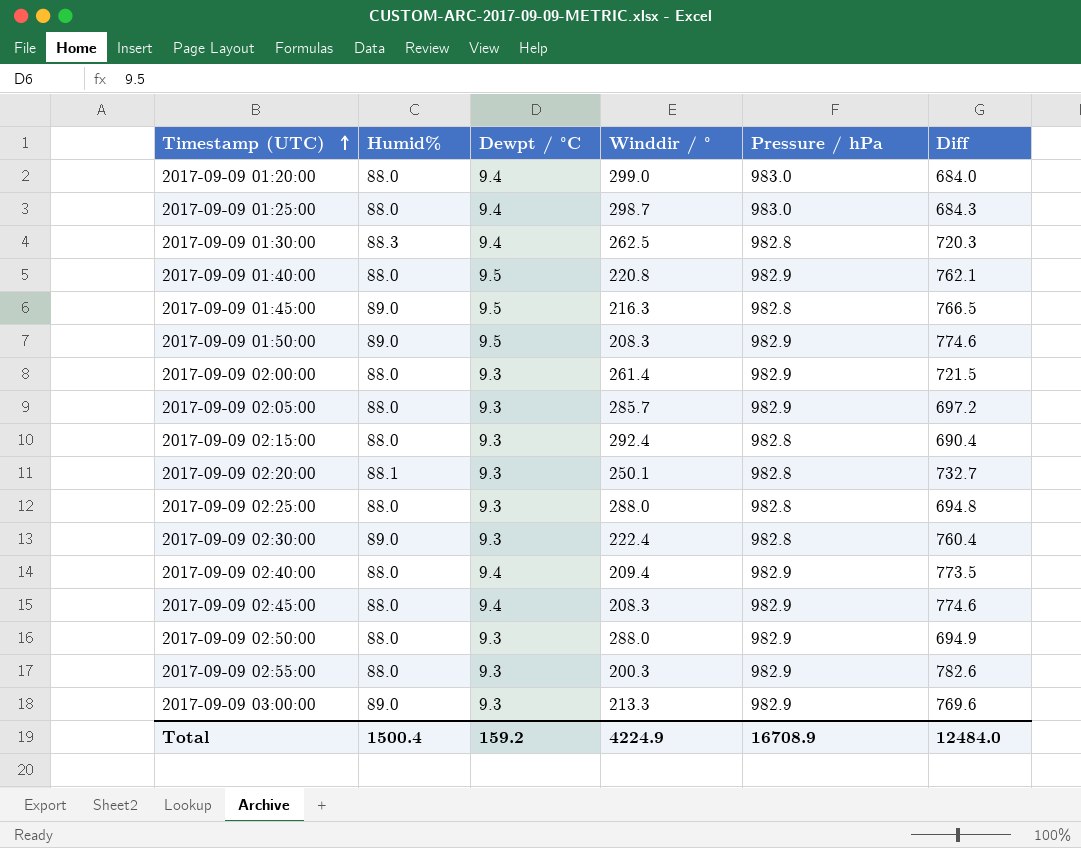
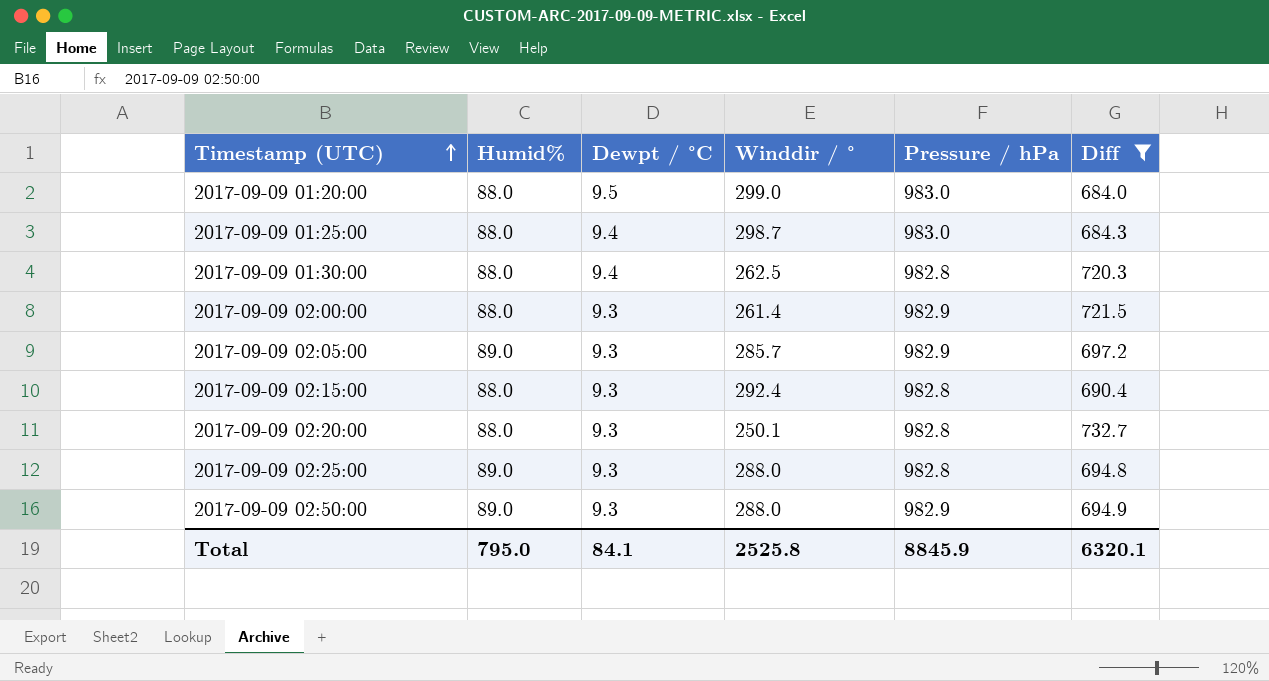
filter: none -> Diff <= 732.7
2017-09-09 01:20:00 | Dewpt / °C: 9.4 -> 9.5
2017-09-09 01:30:00 | Humid%: 88.3 -> 88.0
2017-09-09 02:05:00 | Humid%: 88.0 -> 89.0
2017-09-09 02:20:00 | Humid%: 88.1 -> 88.0
2017-09-09 02:25:00 | Humid%: 88.0 -> 89.0
2017-09-09 02:50:00 | Humid%: 88.0 -> 89.0
Total | Humid%: 1500.4 -> 795.0
Total | Dewpt / °C: 159.2 -> 84.1
Total | Winddir / °: 4224.9 -> 2525.8
Total | Pressure / hPa: 16708.9 -> 8845.9
Total | Diff: 12484.0 -> 6320.1

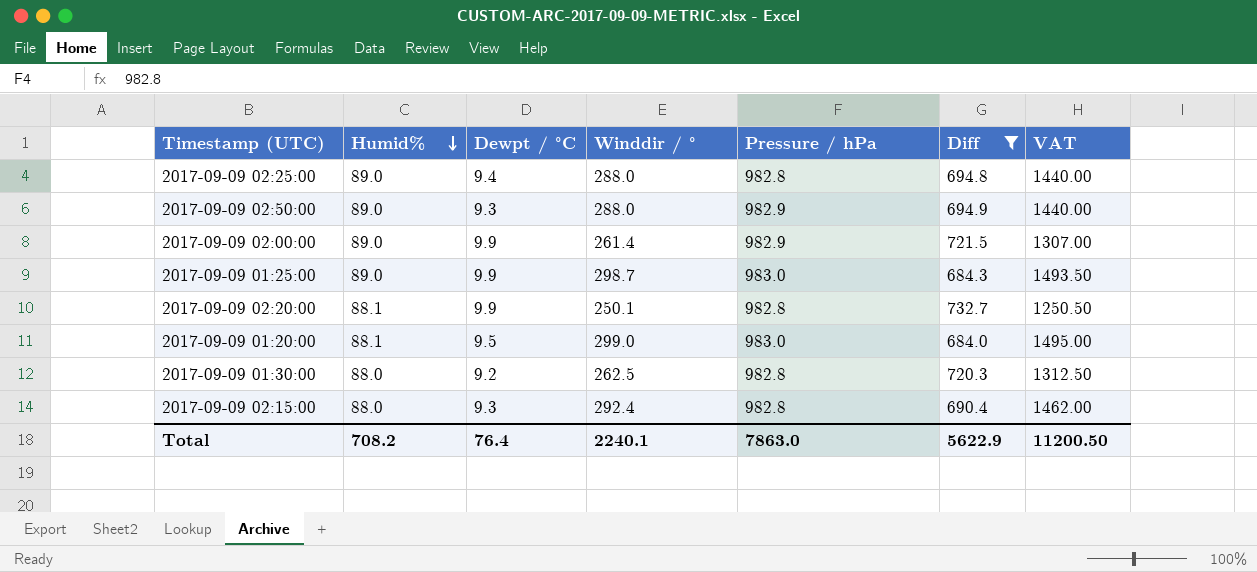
row order: Timestamp (UTC) ascending -> Humid% descending
column VAT | formula: none -> [Winddir / °] * 5
row 2017-09-09 02:05:00: 89.0 | 9.3 | 285.7 | 982.9 | 697.2 -> none
2017-09-09 02:25:00 | Dewpt / °C: 9.3 -> 9.4
2017-09-09 02:00:00 | Humid%: 88.0 -> 89.0
2017-09-09 02:00:00 | Dewpt / °C: 9.3 -> 9.9
2017-09-09 01:25:00 | Humid%: 88.0 -> 89.0
2017-09-09 01:25:00 | Dewpt / °C: 9.4 -> 9.9
2017-09-09 02:20:00 | Humid%: 88.0 -> 88.1
2017-09-09 02:20:00 | Dewpt / °C: 9.3 -> 9.9
2017-09-09 01:20:00 | Humid%: 88.0 -> 88.1
2017-09-09 01:30:00 | Dewpt / °C: 9.4 -> 9.2
Total | Humid%: 795.0 -> 708.2
Total | Dewpt / °C: 84.1 -> 76.4
Total | Winddir / °: 2525.8 -> 2240.1
Total | Pressure / hPa: 8845.9 -> 7863.0
Total | Diff: 6320.1 -> 5622.9

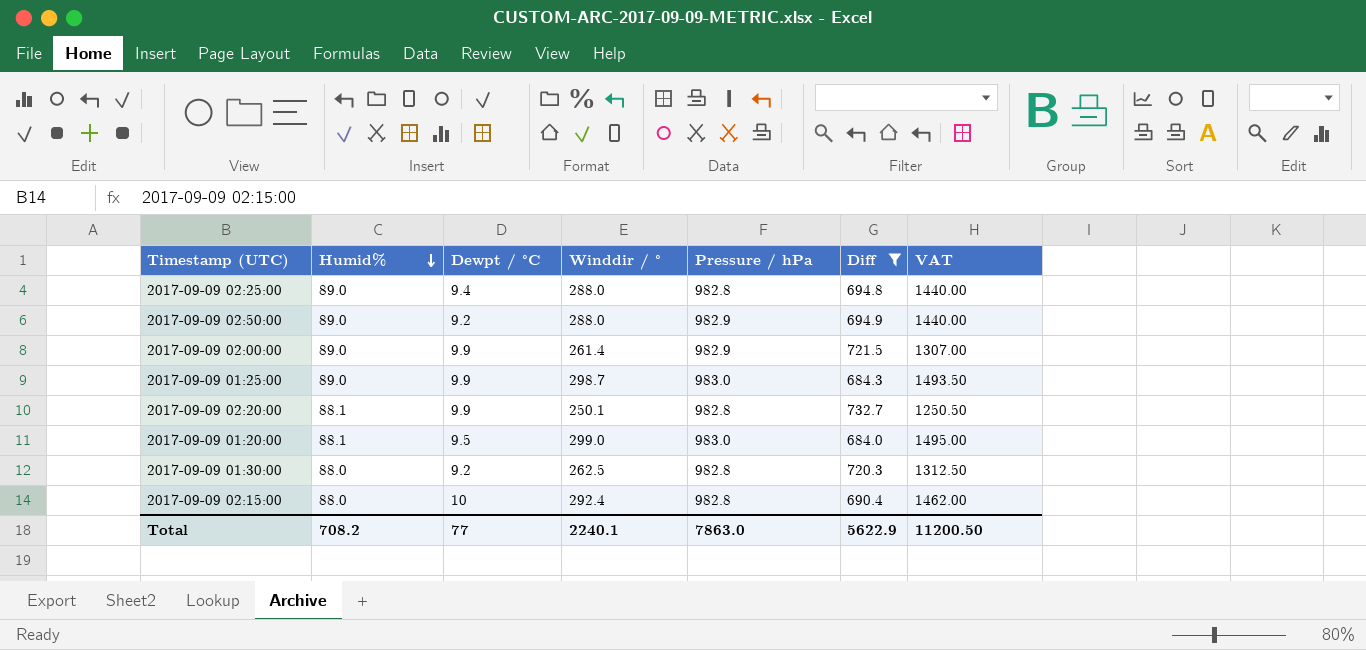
2017-09-09 02:50:00 | Dewpt / °C: 9.3 -> 9.2
2017-09-09 02:15:00 | Dewpt / °C: 9.3 -> 10
Total | Dewpt / °C: 76.4 -> 77

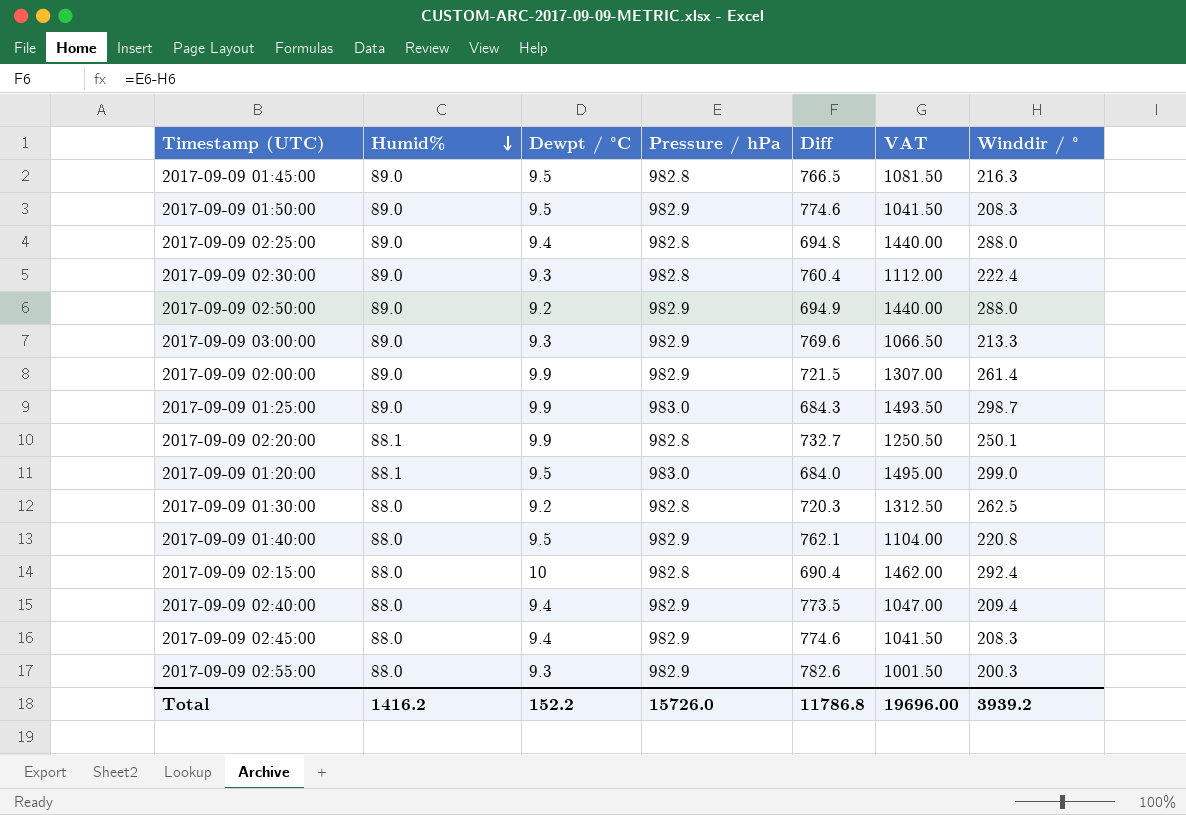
filter: Diff <= 732.7 -> none
column Winddir / ° | position: 4 -> 7
Total | Humid%: 708.2 -> 1416.2
Total | Dewpt / °C: 77 -> 152.2
Total | Pressure / hPa: 7863.0 -> 15726.0
Total | Diff: 5622.9 -> 11786.8
Total | VAT: 11200.50 -> 19696.00
Total | Winddir / °: 2240.1 -> 3939.2

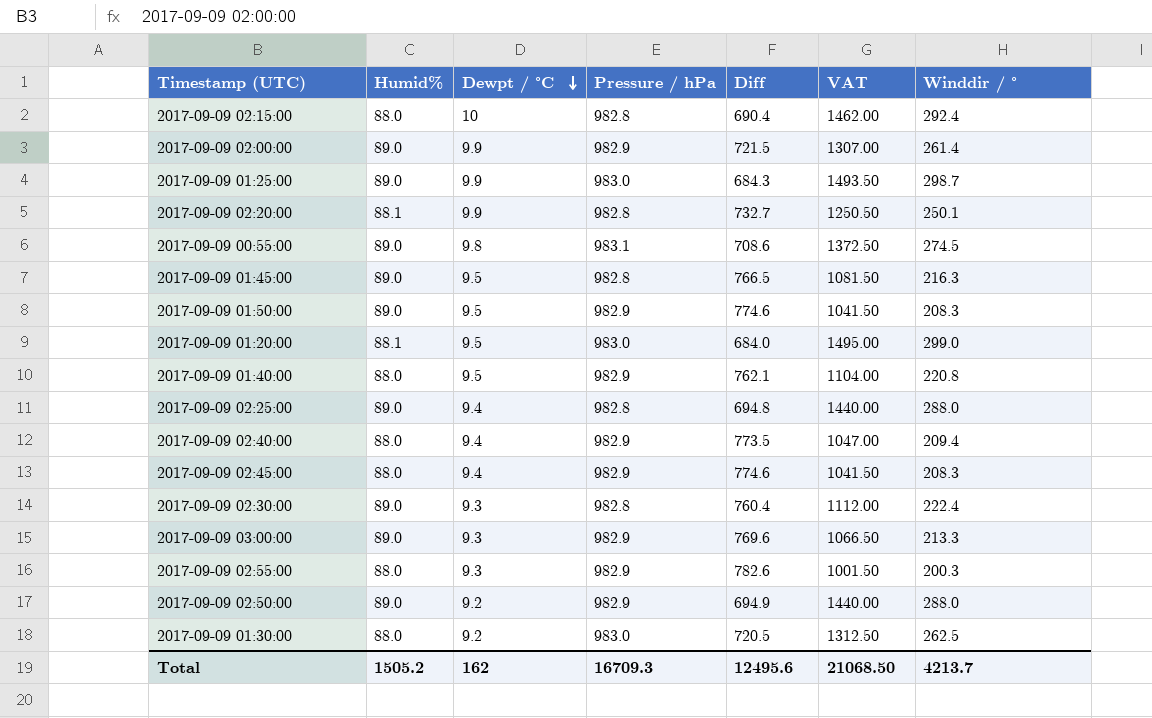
row order: Humid% descending -> Dewpt / °C descending
row 2017-09-09 00:55:00: none -> 89.0 | 9.8 | 983.1 | 708.6 | 1372.50 | 274.5
2017-09-09 01:30:00 | Pressure / hPa: 982.8 -> 983.0
2017-09-09 01:30:00 | Diff: 720.3 -> 720.5
Total | Humid%: 1416.2 -> 1505.2
Total | Dewpt / °C: 152.2 -> 162
Total | Pressure / hPa: 15726.0 -> 16709.3
Total | Diff: 11786.8 -> 12495.6
Total | VAT: 19696.00 -> 21068.50
Total | Winddir / °: 3939.2 -> 4213.7

